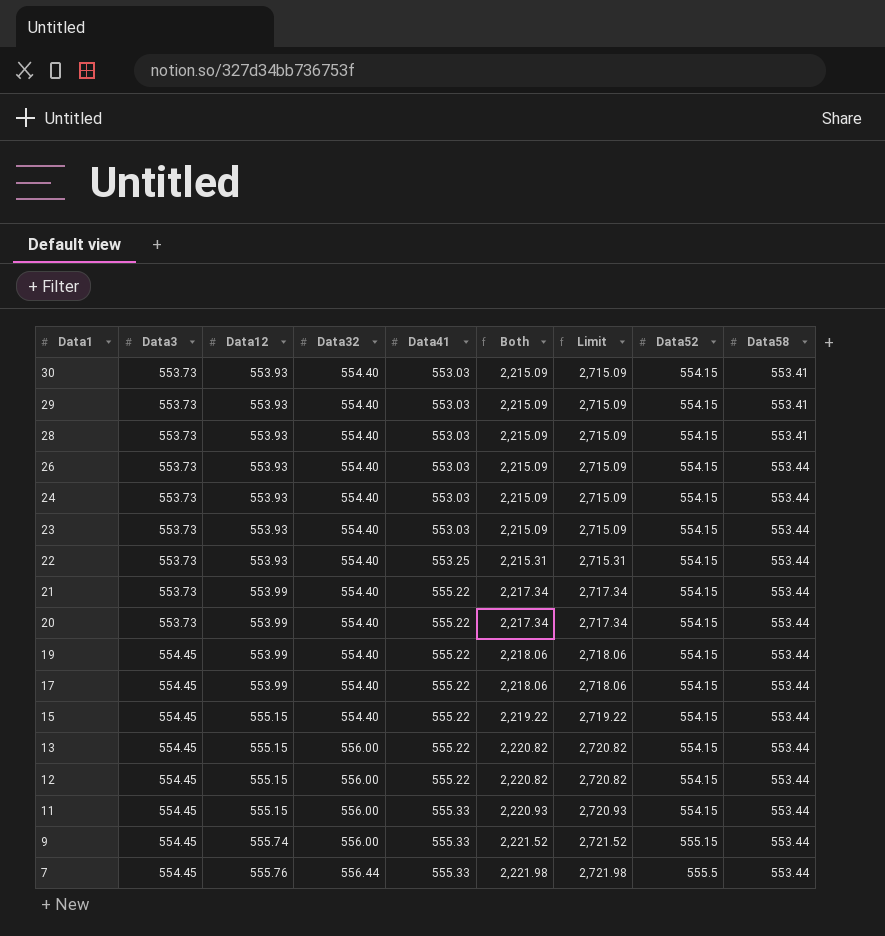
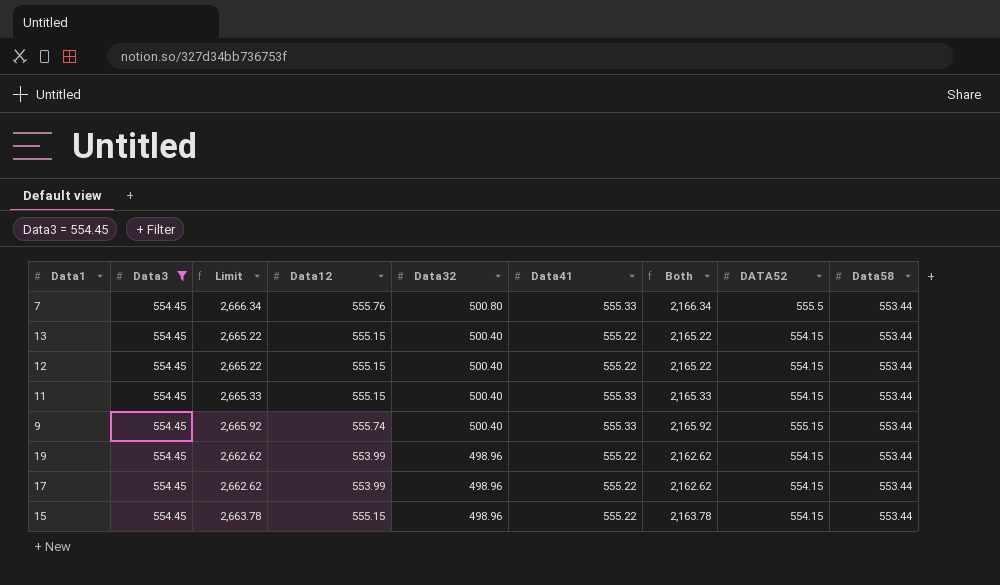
filter: none -> Data3 = 554.45
row order: Data1 descending -> Data32 descending
column Limit | position: 7 -> 3
column name: Data52 -> DATA52
7 | Limit: 2,721.98 -> 2,666.34
7 | Data32: 556.44 -> 500.80
7 | Both: 2,221.98 -> 2,166.34
13 | Limit: 2,720.82 -> 2,665.22
13 | Data32: 556.00 -> 500.40
13 | Both: 2,220.82 -> 2,165.22
12 | Limit: 2,720.82 -> 2,665.22
12 | Data32: 556.00 -> 500.40
12 | Both: 2,220.82 -> 2,165.22
11 | Limit: 2,720.93 -> 2,665.33
11 | Data32: 556.00 -> 500.40
11 | Both: 2,220.93 -> 2,165.33
9 | Limit: 2,721.52 -> 2,665.92
9 | Data32: 556.00 -> 500.40
9 | Both: 2,221.52 -> 2,165.92
19 | Limit: 2,718.06 -> 2,662.62
19 | Data32: 554.40 -> 498.96
19 | Both: 2,218.06 -> 2,162.62
17 | Limit: 2,718.06 -> 2,662.62
17 | Data32: 554.40 -> 498.96
17 | Both: 2,218.06 -> 2,162.62
15 | Limit: 2,719.22 -> 2,663.78
15 | Data32: 554.40 -> 498.96
15 | Both: 2,219.22 -> 2,163.78

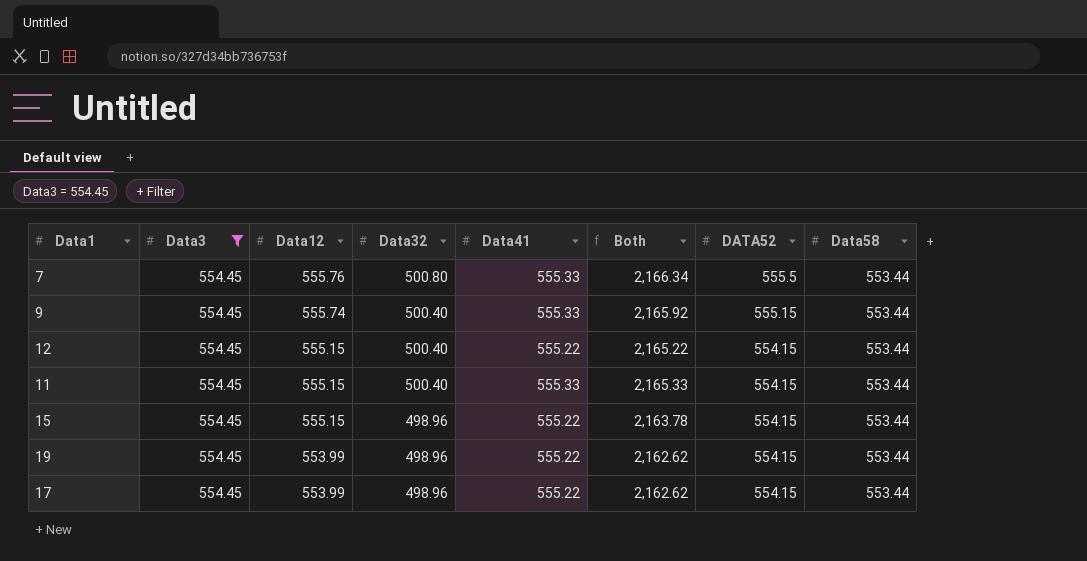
row order: Data32 descending -> Data12 descending
column Limit | formula: [Both] + 500 -> none
row 13: 554.45 | 2,665.22 | 555.15 | 500.40 | 555.22 | 2,165.22 | 554.15 | 553.44 -> none

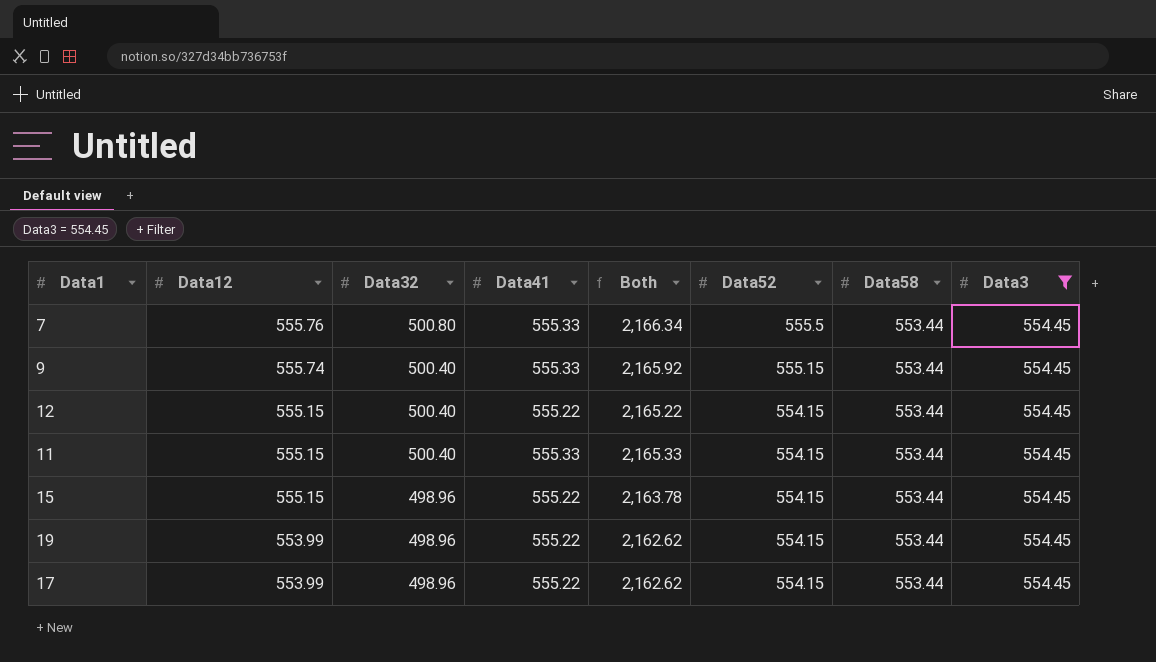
column name: DATA52 -> Data52
column Data3 | position: 2 -> 8

